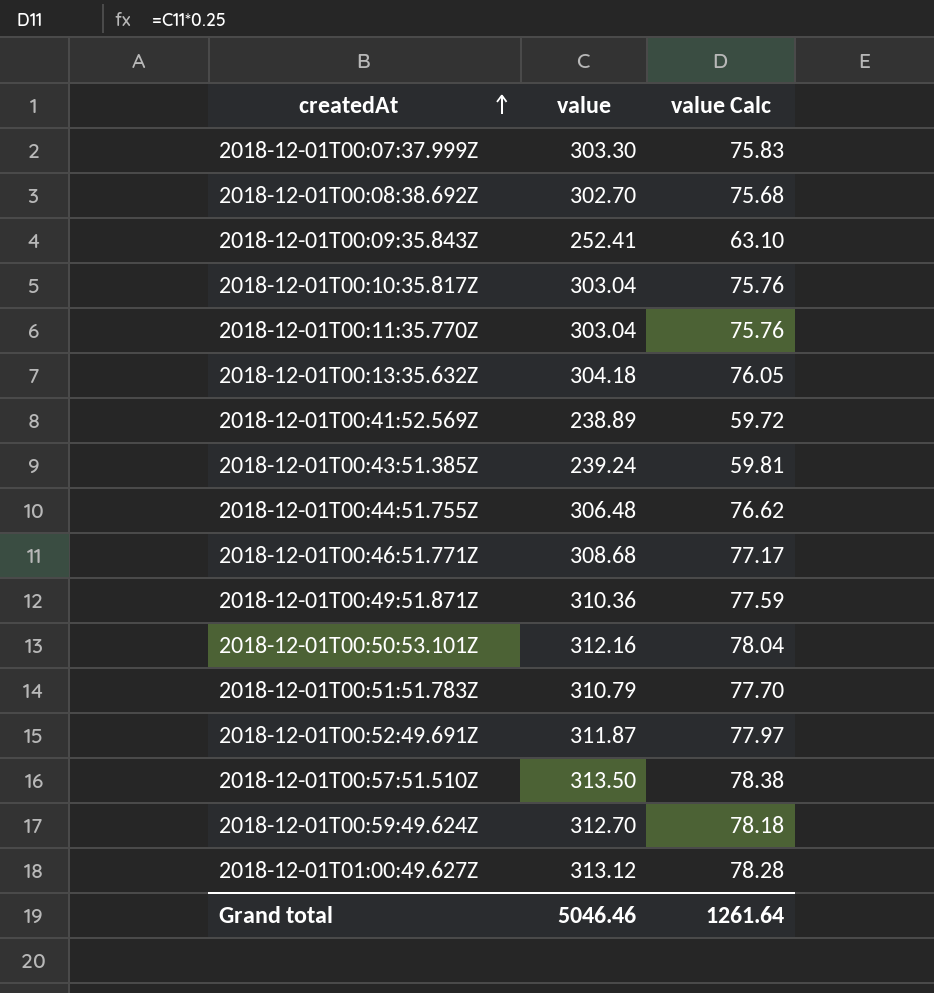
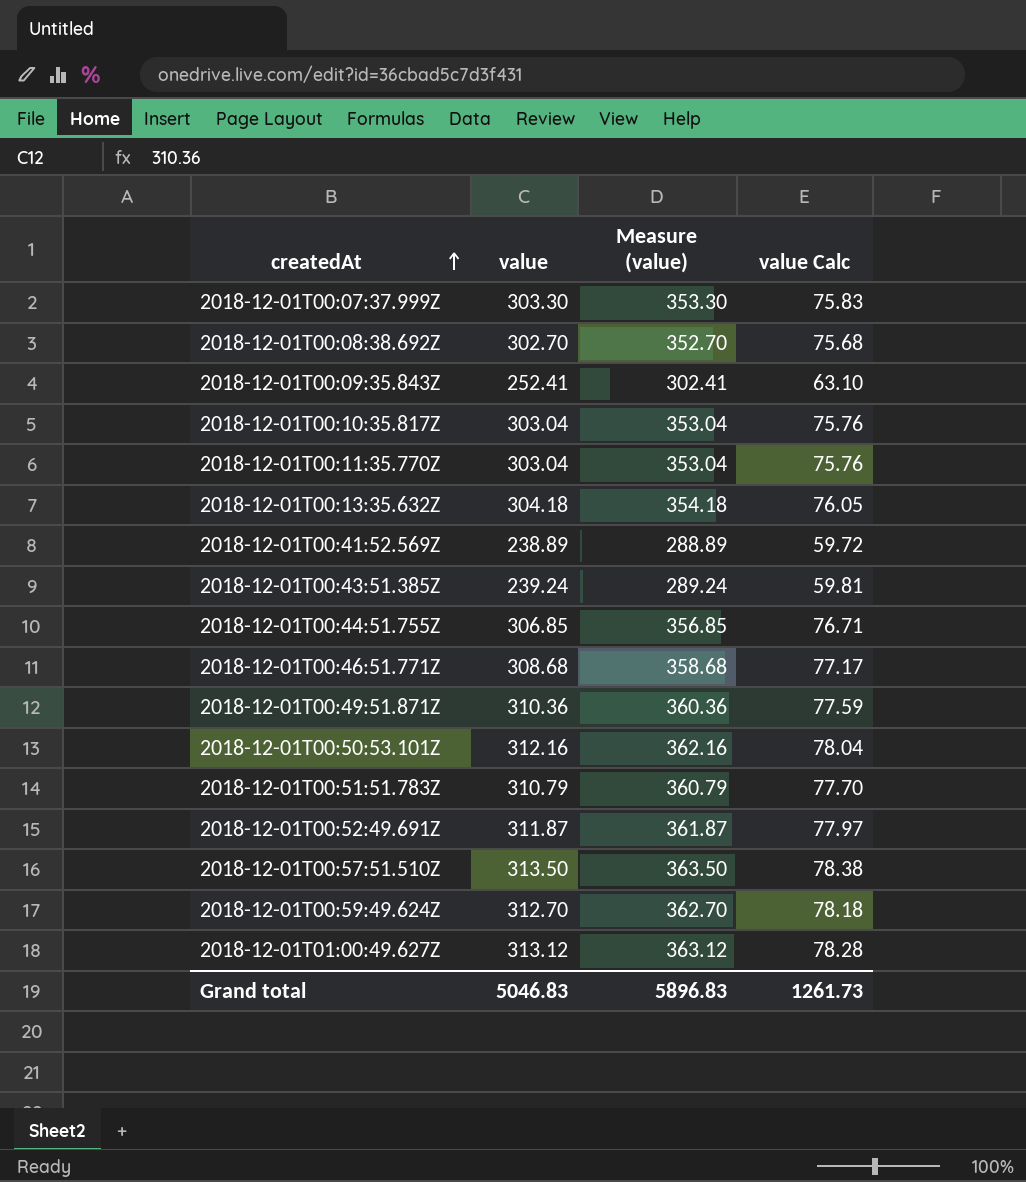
column Measure (value) | formula: none -> [value] + 50
2018-12-01T00:44:51.755Z | value: 306.48 -> 306.85
2018-12-01T00:44:51.755Z | value Calc: 76.62 -> 76.71
Grand total | value: 5046.46 -> 5046.83
Grand total | value Calc: 1261.64 -> 1261.73

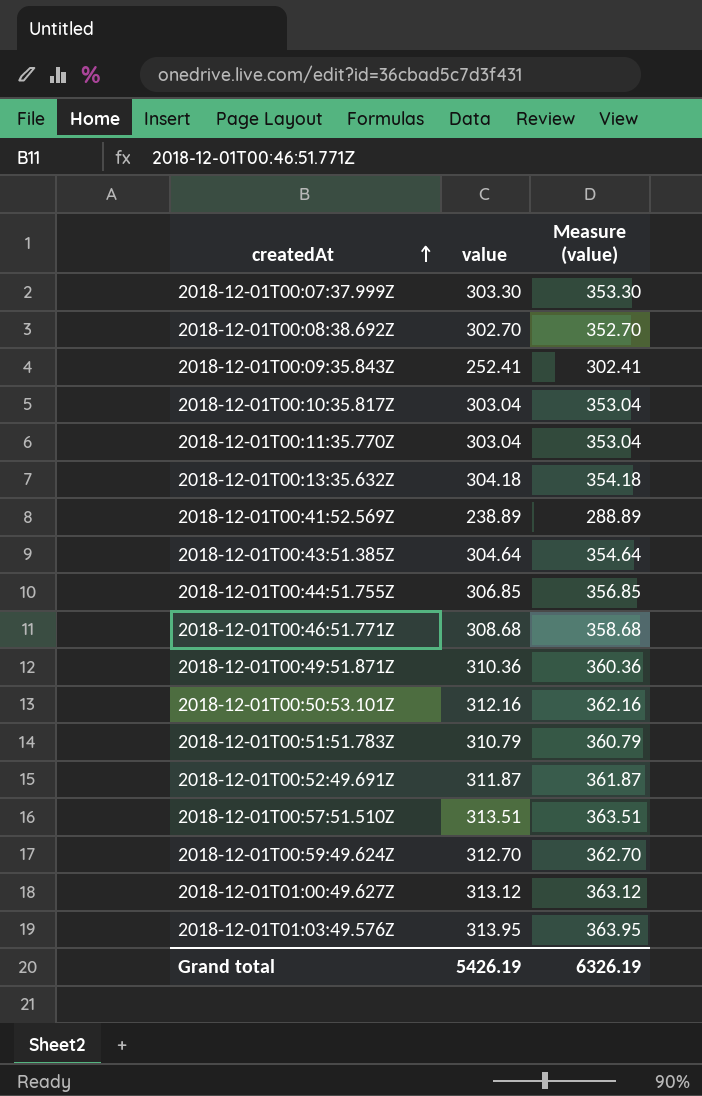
column value Calc | formula: [value] * 0.25 -> none
2018-12-01T00:43:51.385Z | value: 239.24 -> 304.64
2018-12-01T00:43:51.385Z | Measure (value): 289.24 -> 354.64
2018-12-01T00:57:51.510Z | value: 313.50 -> 313.51
2018-12-01T00:57:51.510Z | Measure (value): 363.50 -> 363.51
row 2018-12-01T01:03:49.576Z: none -> 313.95 | 363.95
Grand total | value: 5046.83 -> 5426.19
Grand total | Measure (value): 5896.83 -> 6326.19

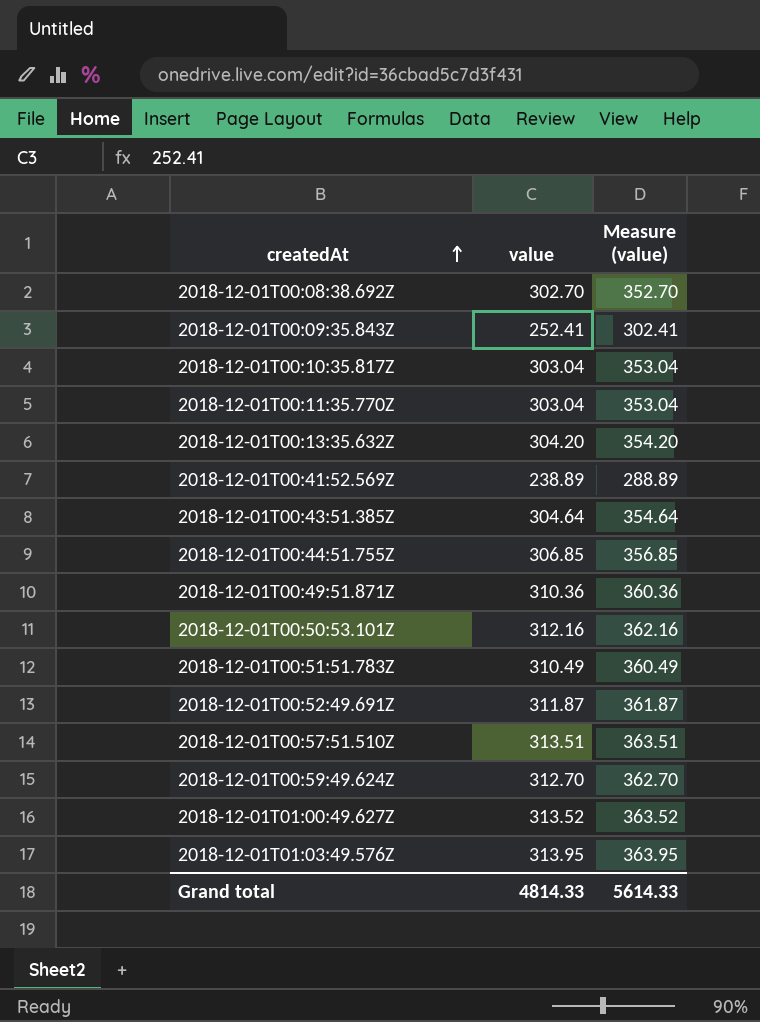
row 2018-12-01T00:07:37.999Z: 303.30 | 353.30 -> none
row 2018-12-01T00:46:51.771Z: 308.68 | 358.68 -> none
2018-12-01T00:13:35.632Z | value: 304.18 -> 304.20
2018-12-01T00:13:35.632Z | Measure (value): 354.18 -> 354.20
2018-12-01T00:51:51.783Z | value: 310.79 -> 310.49
2018-12-01T00:51:51.783Z | Measure (value): 360.79 -> 360.49
2018-12-01T01:00:49.627Z | value: 313.12 -> 313.52
2018-12-01T01:00:49.627Z | Measure (value): 363.12 -> 363.52
Grand total | value: 5426.19 -> 4814.33
Grand total | Measure (value): 6326.19 -> 5614.33

